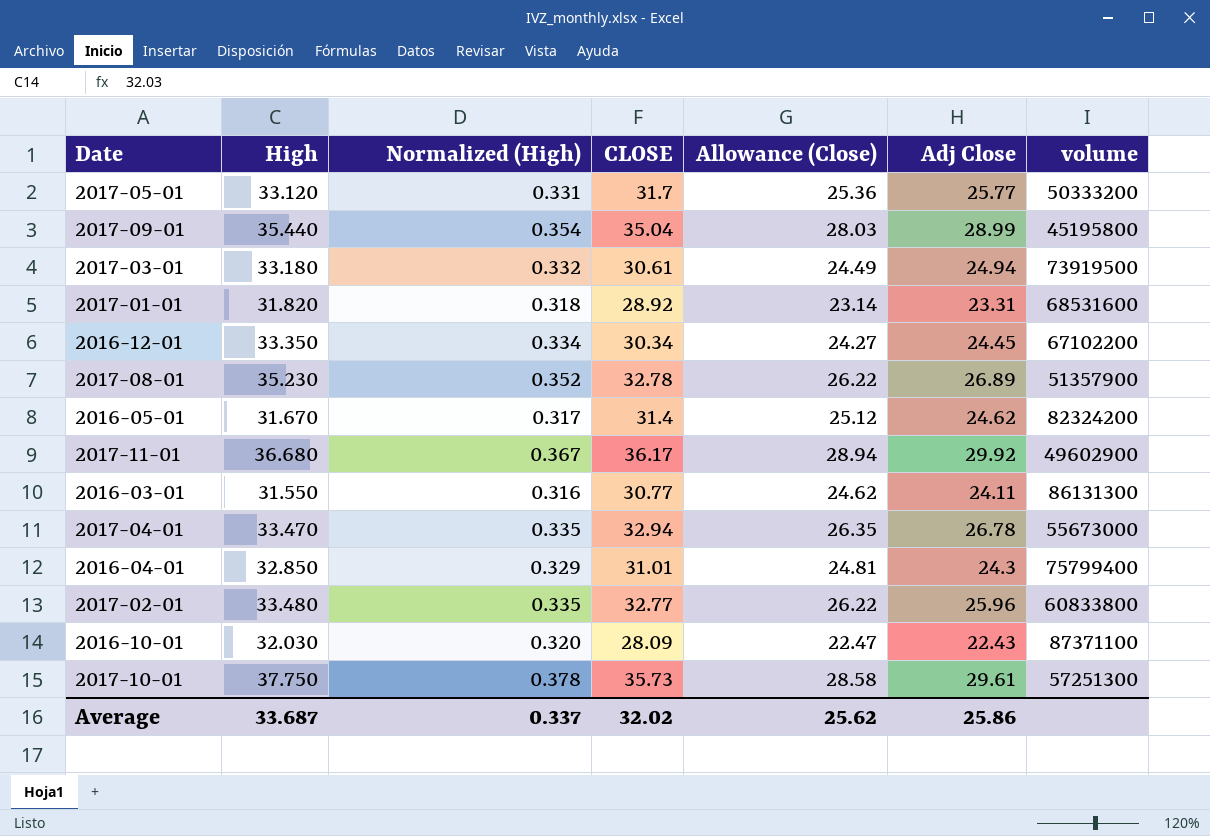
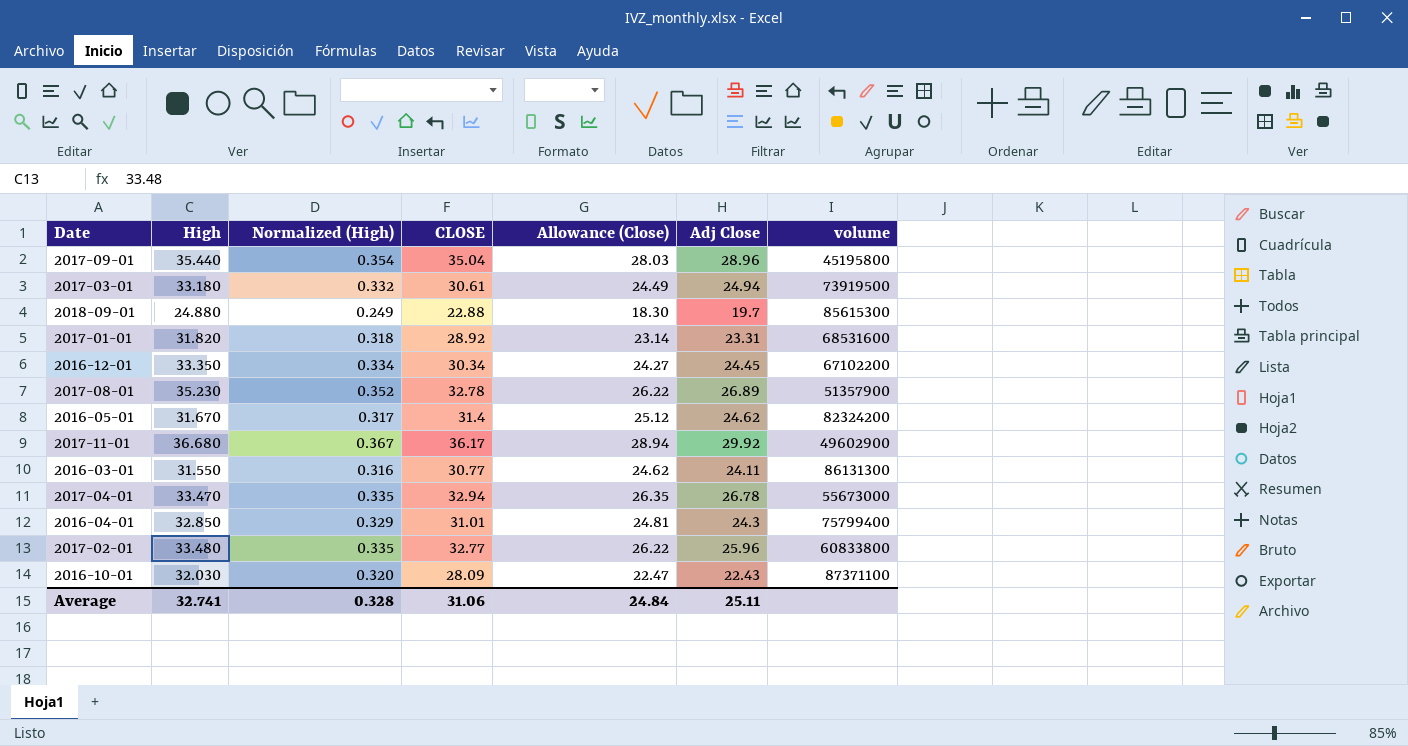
row 2017-05-01: 33.120 | 0.331 | 31.7 | 25.36 | 25.77 | 50333200 -> none
row 2017-10-01: 37.750 | 0.378 | 35.73 | 28.58 | 29.61 | 57251300 -> none
2017-09-01 | Adj Close: 28.99 -> 28.96
row 2018-09-01: none -> 24.880 | 0.249 | 22.88 | 18.30 | 19.7 | 85615300
Average | High: 33.687 -> 32.741
Average | Normalized (High): 0.337 -> 0.328
Average | CLOSE: 32.02 -> 31.06
Average | Allowance (Close): 25.62 -> 24.84
Average | Adj Close: 25.86 -> 25.11

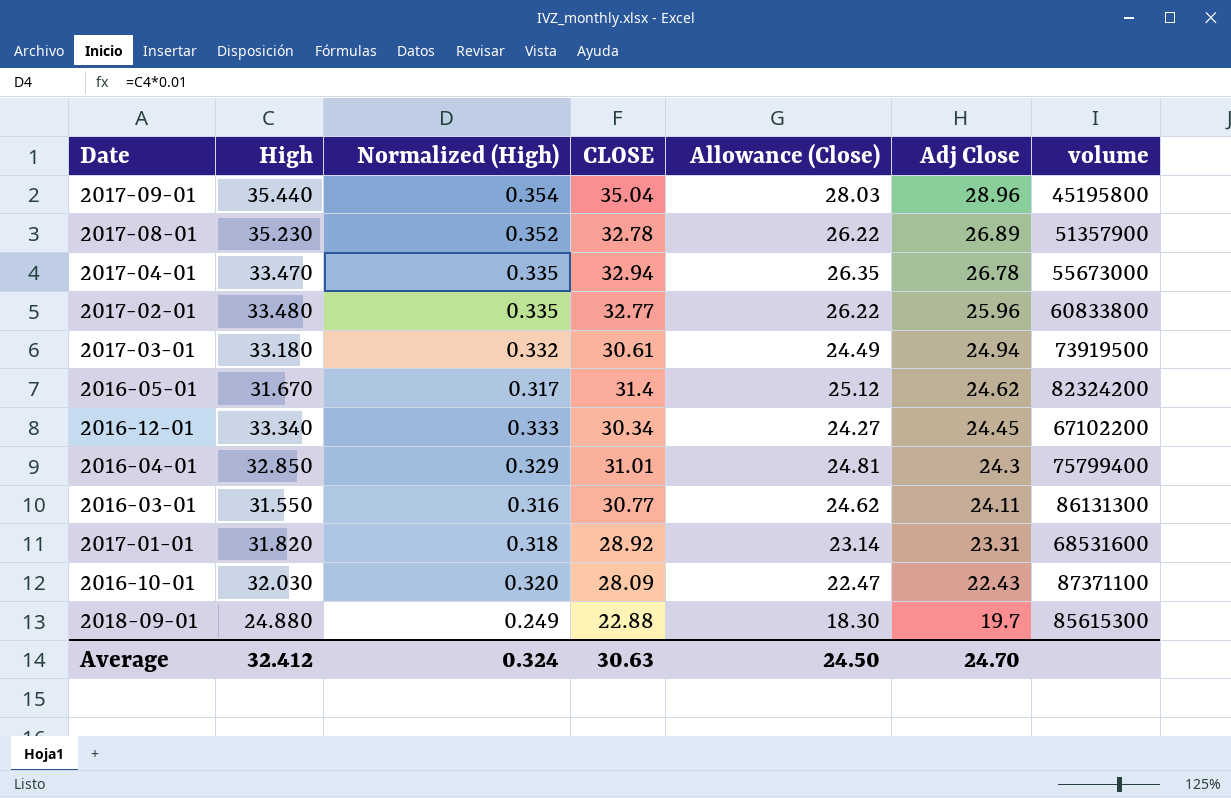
row order: none -> Adj Close descending
row 2017-11-01: 36.680 | 0.367 | 36.17 | 28.94 | 29.92 | 49602900 -> none
2016-12-01 | High: 33.350 -> 33.340
2016-12-01 | Normalized (High): 0.334 -> 0.333
Average | High: 32.741 -> 32.412
Average | Normalized (High): 0.328 -> 0.324
Average | CLOSE: 31.06 -> 30.63
Average | Allowance (Close): 24.84 -> 24.50
Average | Adj Close: 25.11 -> 24.70

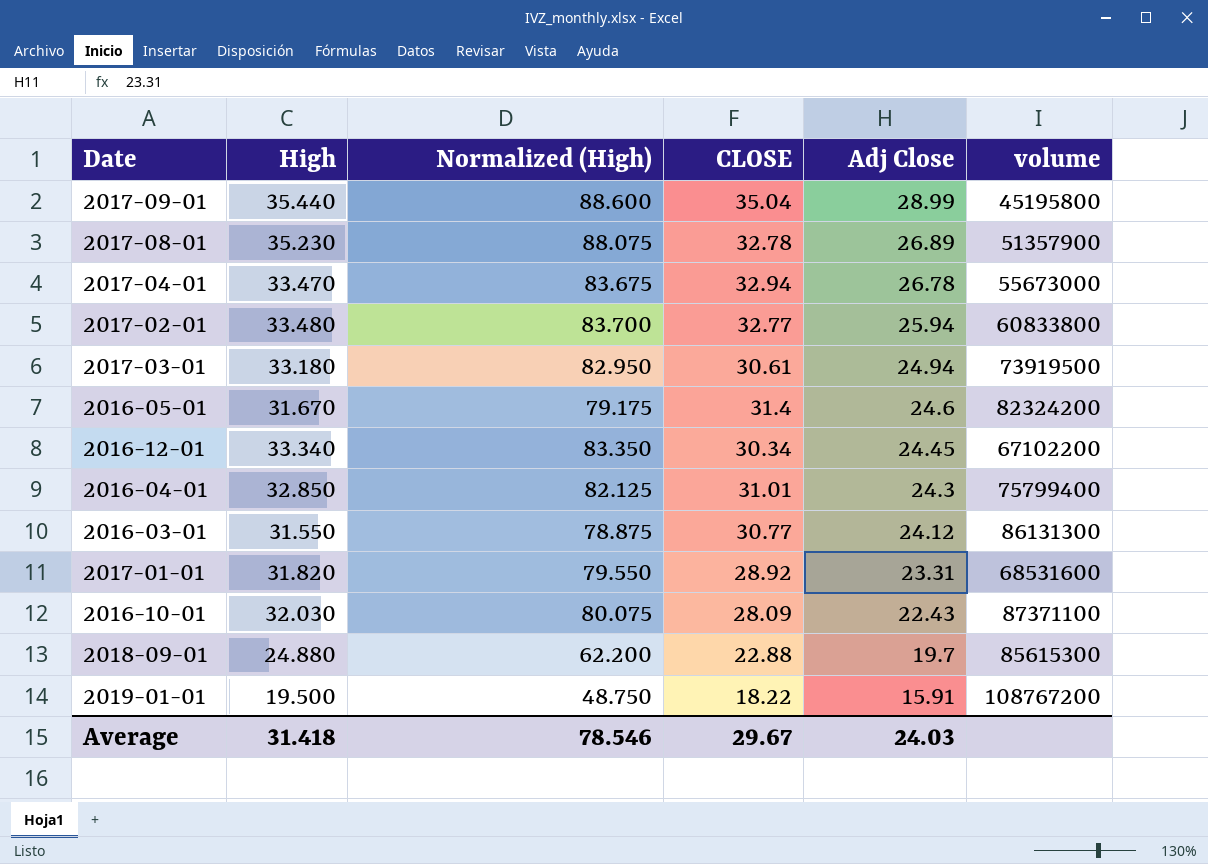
column Allowance (Close) | formula: [CLOSE] * 0.8 -> none
column Normalized (High) | formula: [High] * 0.01 -> [High] * 2.5
2017-09-01 | Adj Close: 28.96 -> 28.99
2017-02-01 | Adj Close: 25.96 -> 25.94
2016-05-01 | Adj Close: 24.62 -> 24.6
2016-03-01 | Adj Close: 24.11 -> 24.12
row 2019-01-01: none -> 19.500 | 48.750 | 18.22 | 15.91 | 108767200
Average | High: 32.412 -> 31.418
Average | Normalized (High): 0.324 -> 78.546
Average | CLOSE: 30.63 -> 29.67
Average | Adj Close: 24.70 -> 24.03

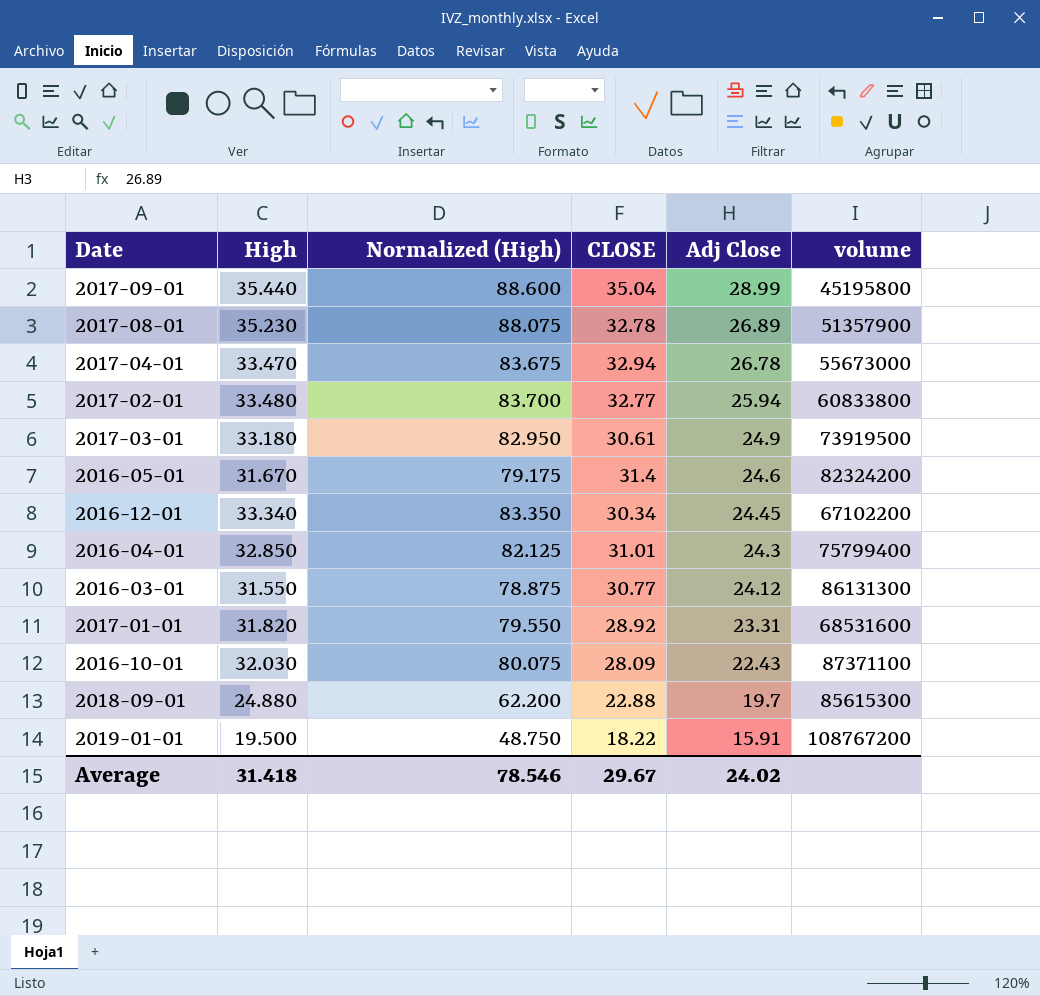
2017-03-01 | Adj Close: 24.94 -> 24.9
Average | Adj Close: 24.03 -> 24.02

